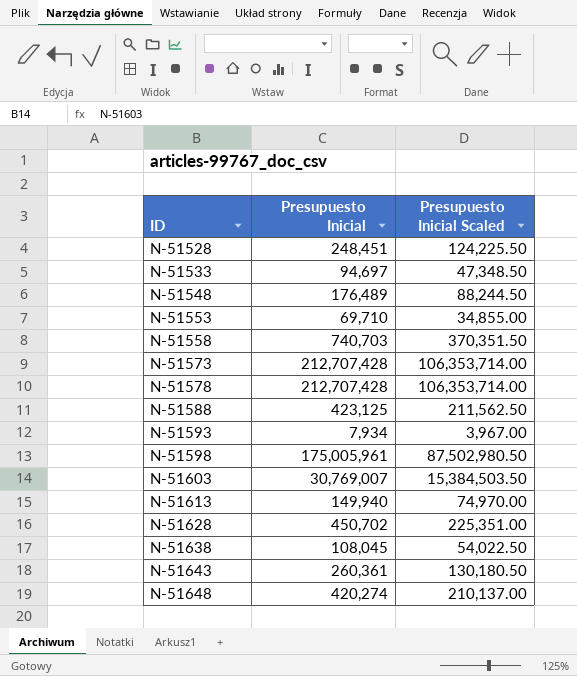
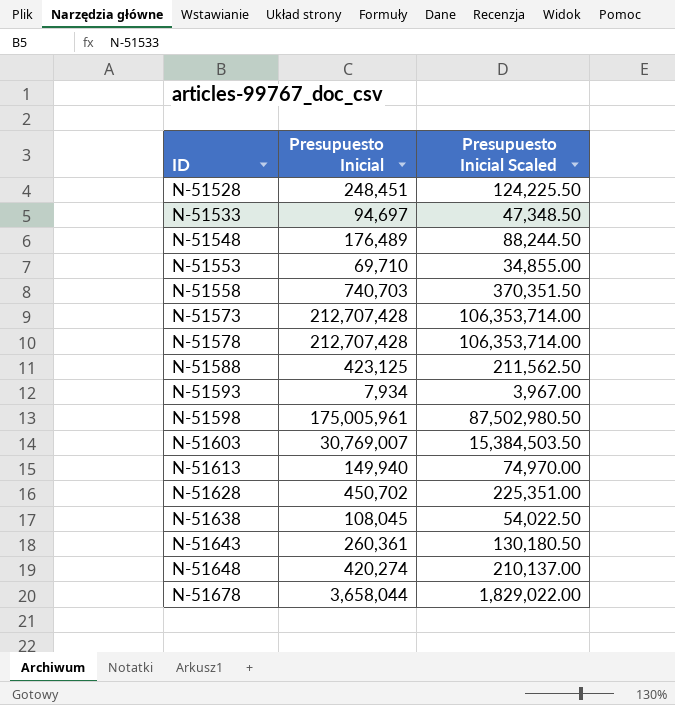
row N-51678: none -> 3,658,044 | 1,829,022.00

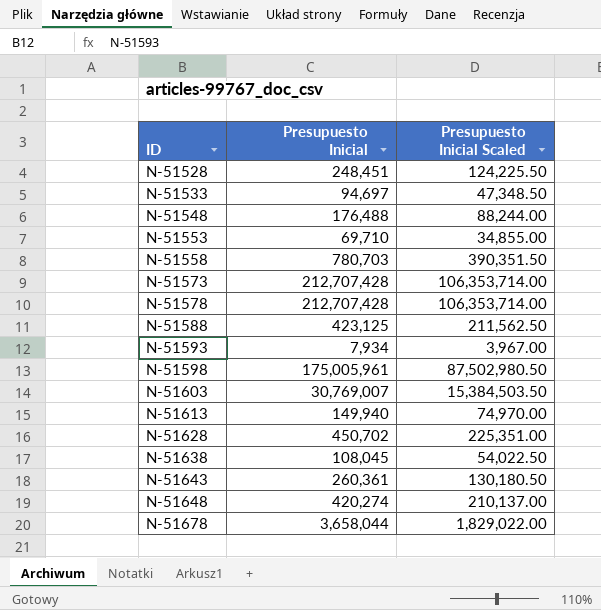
N-51548 | Presupuesto Inicial: 176,489 -> 176,488
N-51548 | Presupuesto Inicial Scaled: 88,244.50 -> 88,244.00
N-51558 | Presupuesto Inicial: 740,703 -> 780,703
N-51558 | Presupuesto Inicial Scaled: 370,351.50 -> 390,351.50

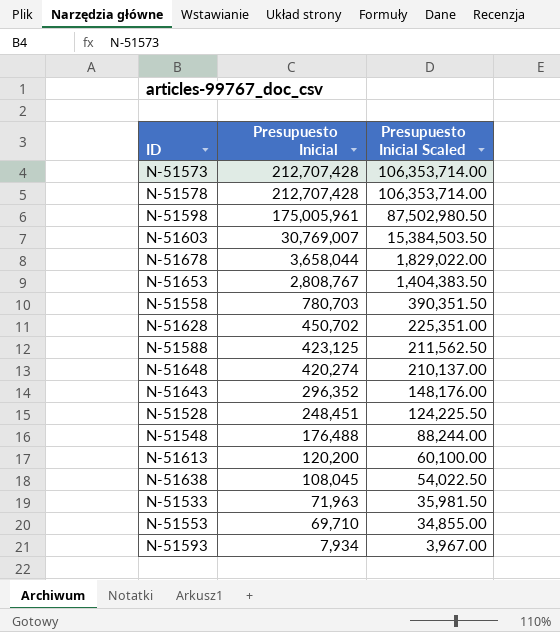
row order: ID ascending -> Presupuesto Inicial descending
row N-51653: none -> 2,808,767 | 1,404,383.50
N-51643 | Presupuesto Inicial: 260,361 -> 296,352
N-51643 | Presupuesto Inicial Scaled: 130,180.50 -> 148,176.00
N-51613 | Presupuesto Inicial: 149,940 -> 120,200
N-51613 | Presupuesto Inicial Scaled: 74,970.00 -> 60,100.00
N-51533 | Presupuesto Inicial: 94,697 -> 71,963
N-51533 | Presupuesto Inicial Scaled: 47,348.50 -> 35,981.50

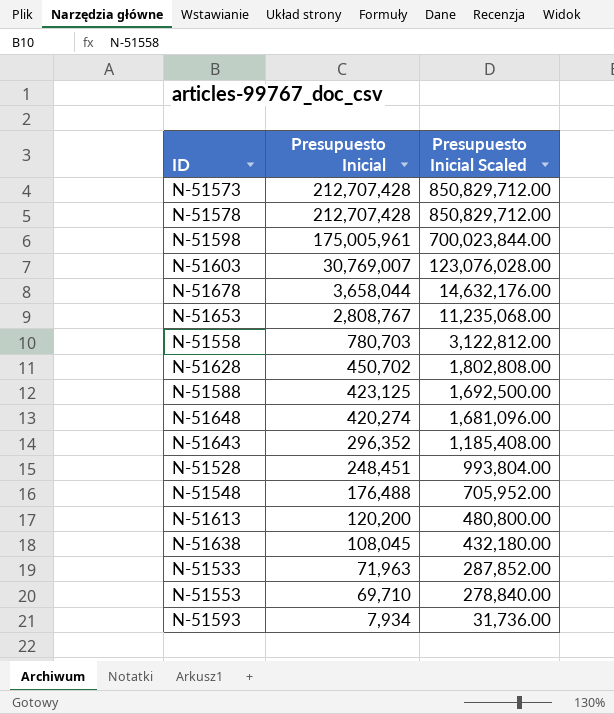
column Presupuesto Inicial Scaled | formula: [Presupuesto Inicial] * 0.5 -> [Presupuesto Inicial] * 4

